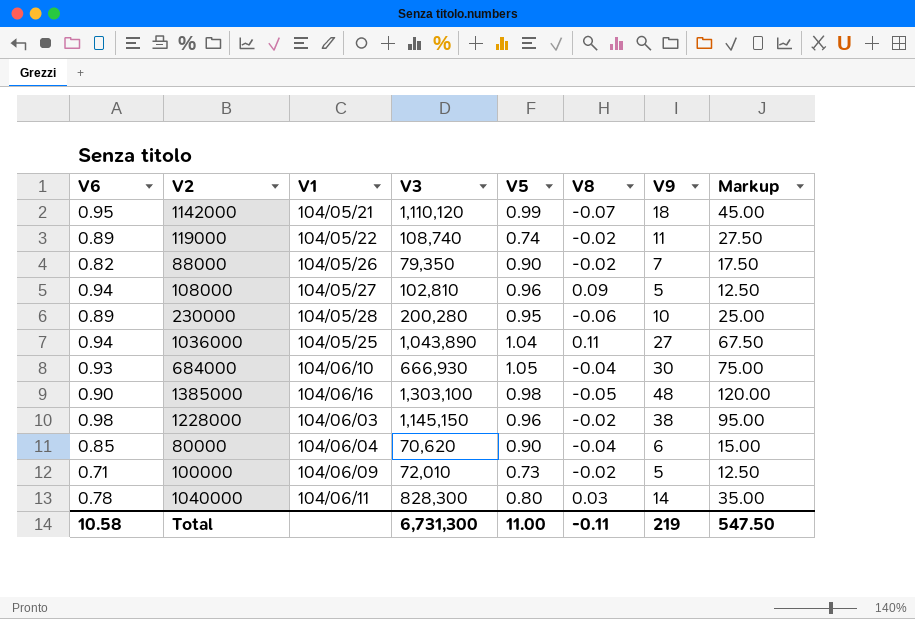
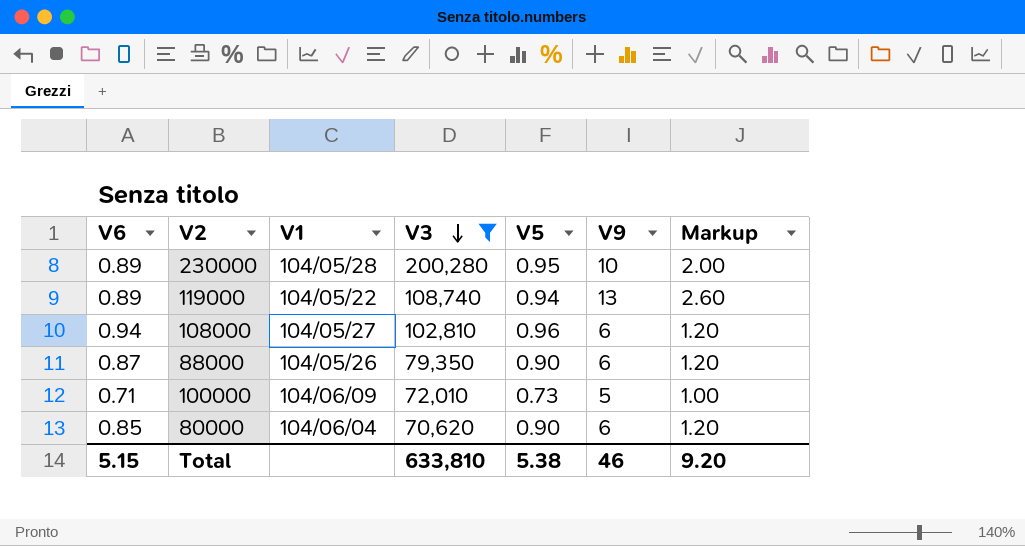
filter: none -> V3 <= 200,280
row order: none -> V3 descending
column V8 | position: 6 -> none
column Markup | formula: [V9] * 2.5 -> [V9] * 0.2
119000 | V5: 0.74 -> 0.94
119000 | V9: 11 -> 13
108000 | V9: 5 -> 6
88000 | V6: 0.82 -> 0.87
88000 | V9: 7 -> 6
Total | V6: 10.58 -> 5.15
Total | V3: 6,731,300 -> 633,810
Total | V5: 11.00 -> 5.38
Total | V9: 219 -> 46
Total | Markup: 547.50 -> 9.20

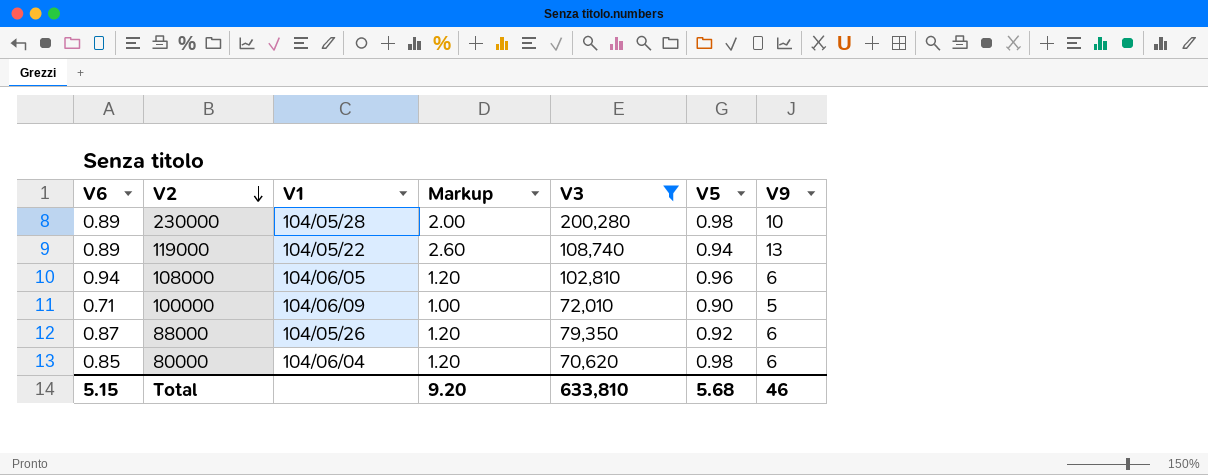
row order: V3 descending -> V2 descending
column Markup | position: 7 -> 4
230000 | V5: 0.95 -> 0.98
108000 | V1: 104/05/27 -> 104/06/05
100000 | V5: 0.73 -> 0.90
88000 | V5: 0.90 -> 0.92
80000 | V5: 0.90 -> 0.98
Total | V5: 5.38 -> 5.68

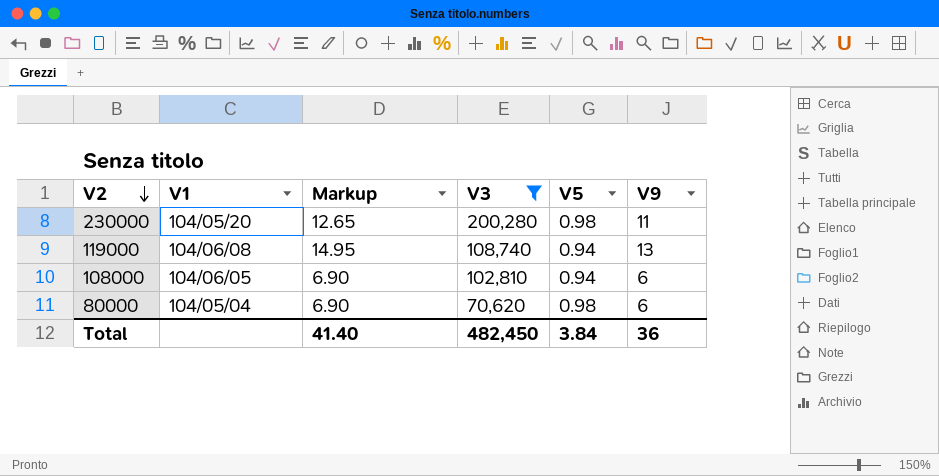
column V6 | position: 1 -> none
column Markup | formula: [V9] * 0.2 -> [V9] * 1.15
row 100000: 0.71 | 104/06/09 | 1.00 | 72,010 | 0.90 | 5 -> none
row 88000: 0.87 | 104/05/26 | 1.20 | 79,350 | 0.92 | 6 -> none
230000 | V1: 104/05/28 -> 104/05/20
230000 | V9: 10 -> 11
119000 | V1: 104/05/22 -> 104/06/08
108000 | V5: 0.96 -> 0.94
80000 | V1: 104/06/04 -> 104/05/04
Total | Markup: 9.20 -> 41.40
Total | V3: 633,810 -> 482,450
Total | V5: 5.68 -> 3.84
Total | V9: 46 -> 36

